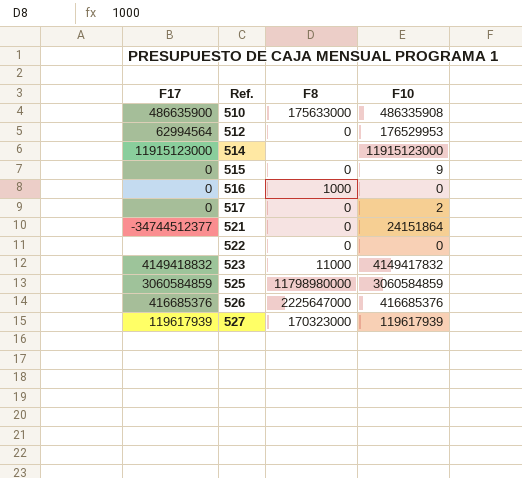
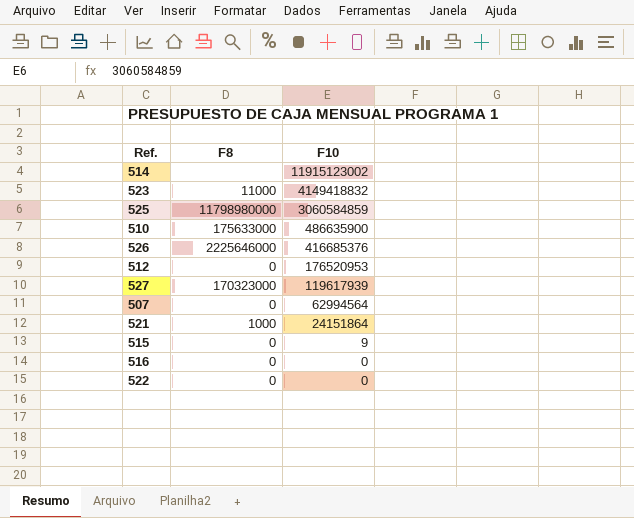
row order: Ref. ascending -> F10 descending
column F17 | position: 1 -> none
row 517: 0 | 0 | 2 -> none
514 | F10: 11915123000 -> 11915123002
523 | F10: 4149417832 -> 4149418832
510 | F10: 486335908 -> 486635900
526 | F8: 2225647000 -> 2225646000
512 | F10: 176529953 -> 176520953
row 507: none -> 0 | 62994564
521 | F8: 0 -> 1000
516 | F8: 1000 -> 0

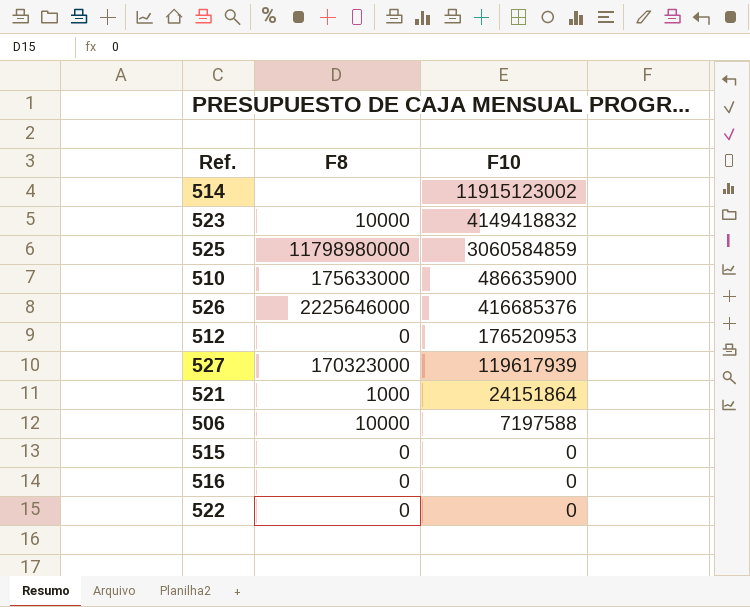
row 507: 0 | 62994564 -> none
523 | F8: 11000 -> 10000
row 506: none -> 10000 | 7197588
515 | F10: 9 -> 0

